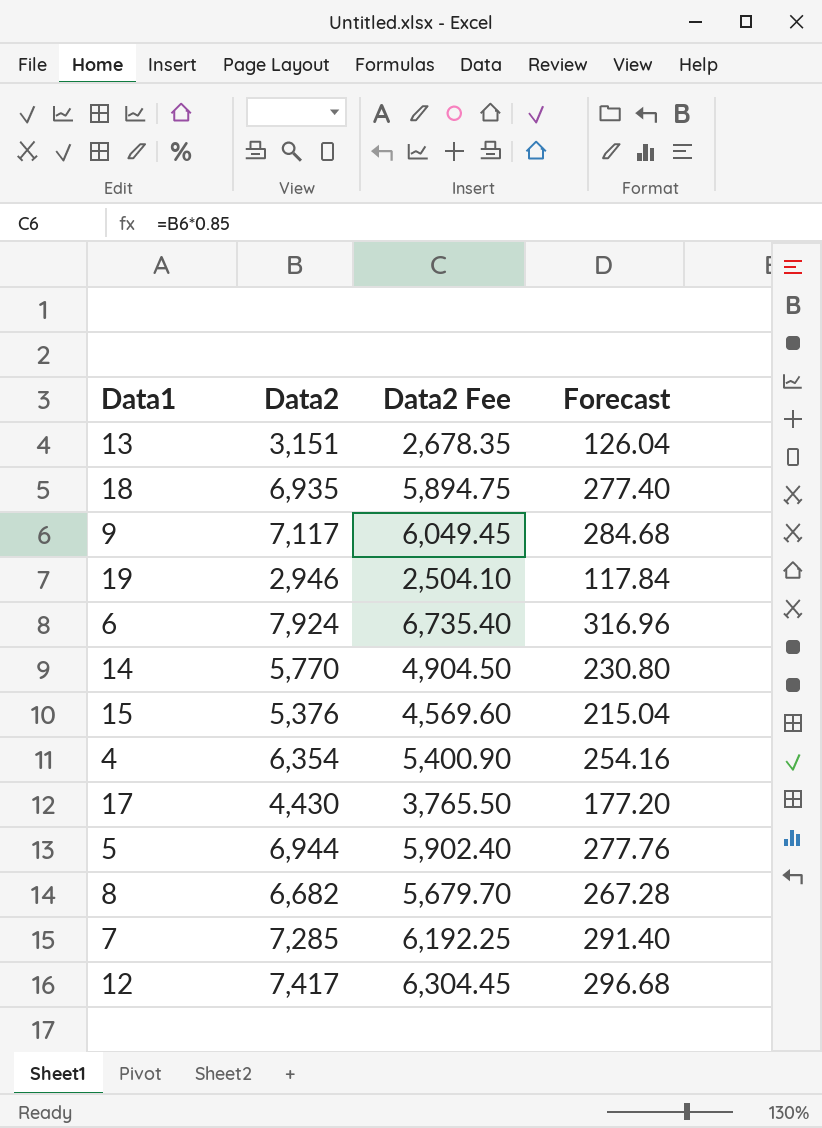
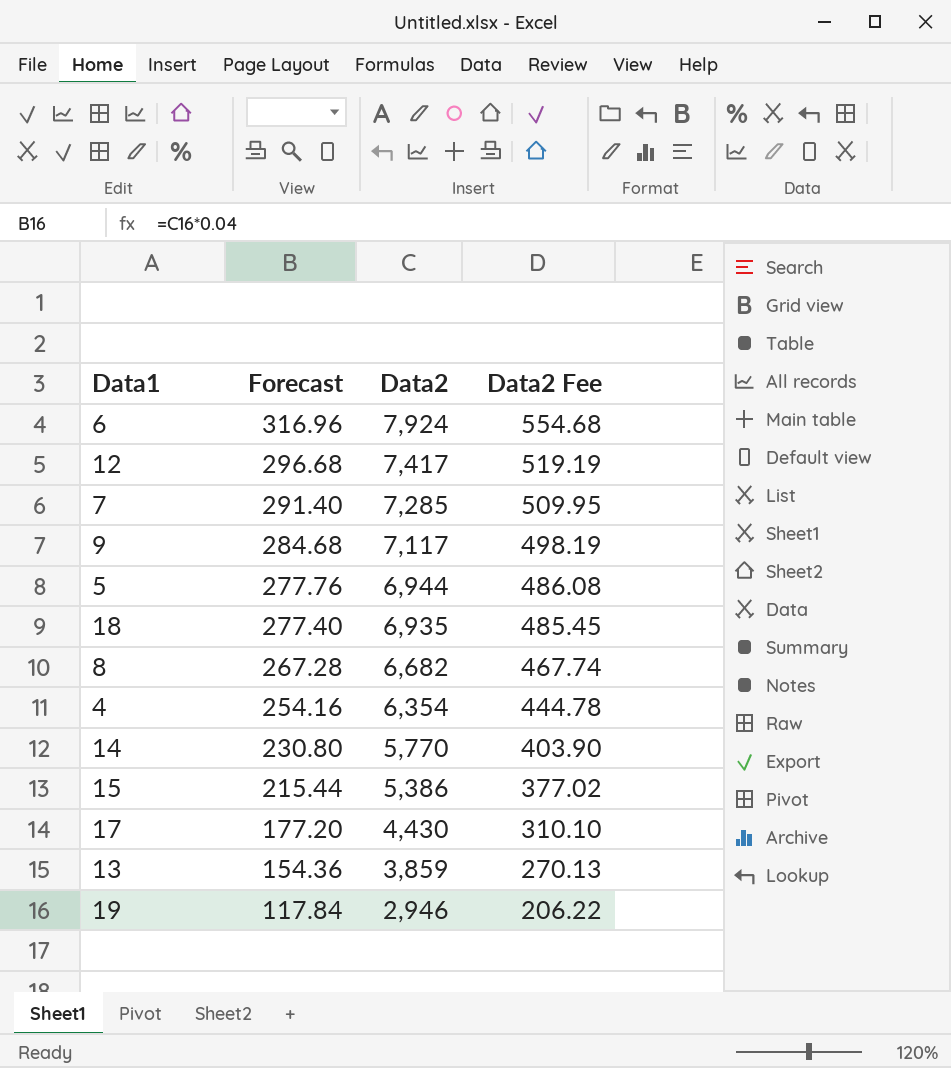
row order: none -> Forecast descending
column Forecast | position: 4 -> 2
column Data2 Fee | formula: [Data2] * 0.85 -> [Data2] * 0.07
15 | Forecast: 215.04 -> 215.44
15 | Data2: 5,376 -> 5,386
13 | Forecast: 126.04 -> 154.36
13 | Data2: 3,151 -> 3,859

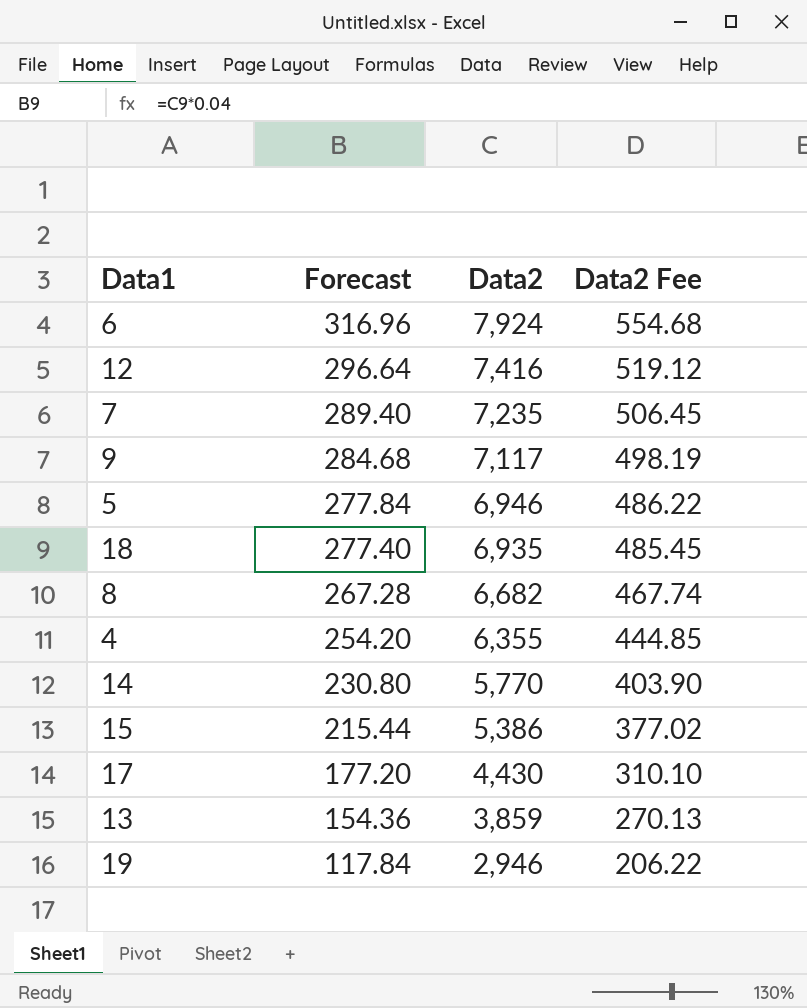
12 | Forecast: 296.68 -> 296.64
12 | Data2: 7,417 -> 7,416
12 | Data2 Fee: 519.19 -> 519.12
7 | Forecast: 291.40 -> 289.40
7 | Data2: 7,285 -> 7,235
7 | Data2 Fee: 509.95 -> 506.45
5 | Forecast: 277.76 -> 277.84
5 | Data2: 6,944 -> 6,946
5 | Data2 Fee: 486.08 -> 486.22
4 | Forecast: 254.16 -> 254.20
4 | Data2: 6,354 -> 6,355
4 | Data2 Fee: 444.78 -> 444.85

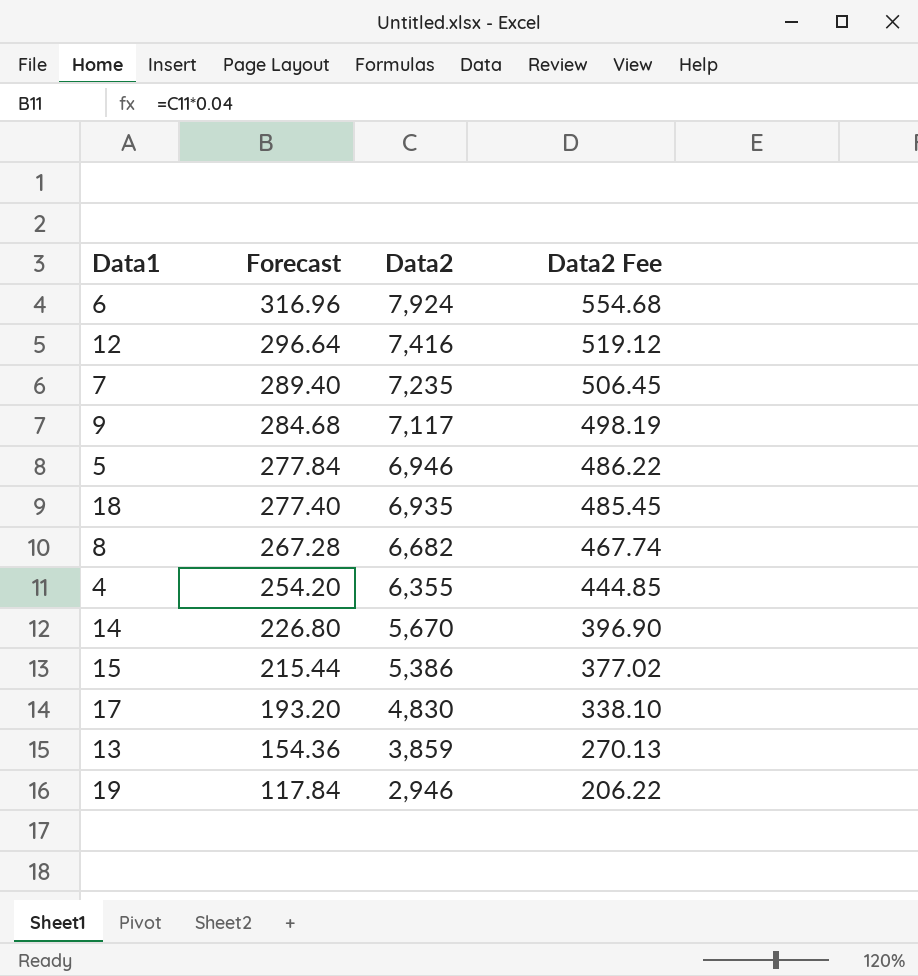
14 | Forecast: 230.80 -> 226.80
14 | Data2: 5,770 -> 5,670
14 | Data2 Fee: 403.90 -> 396.90
17 | Forecast: 177.20 -> 193.20
17 | Data2: 4,430 -> 4,830
17 | Data2 Fee: 310.10 -> 338.10

